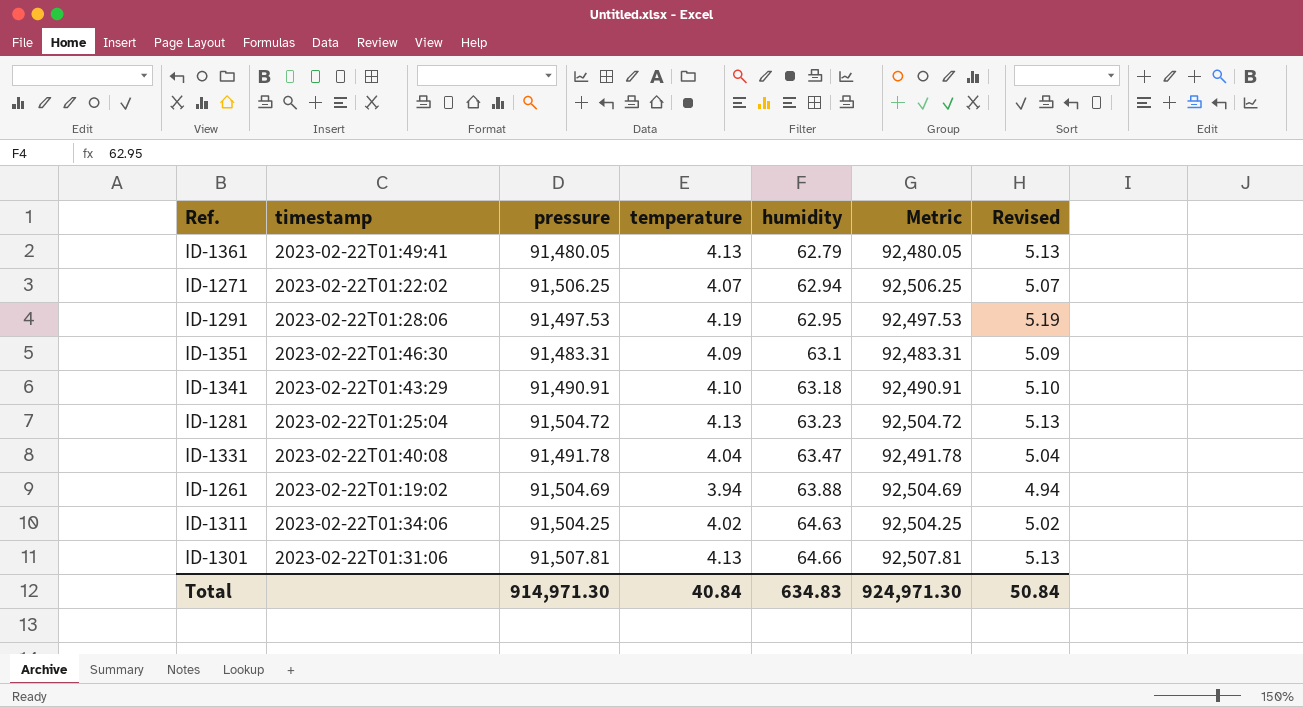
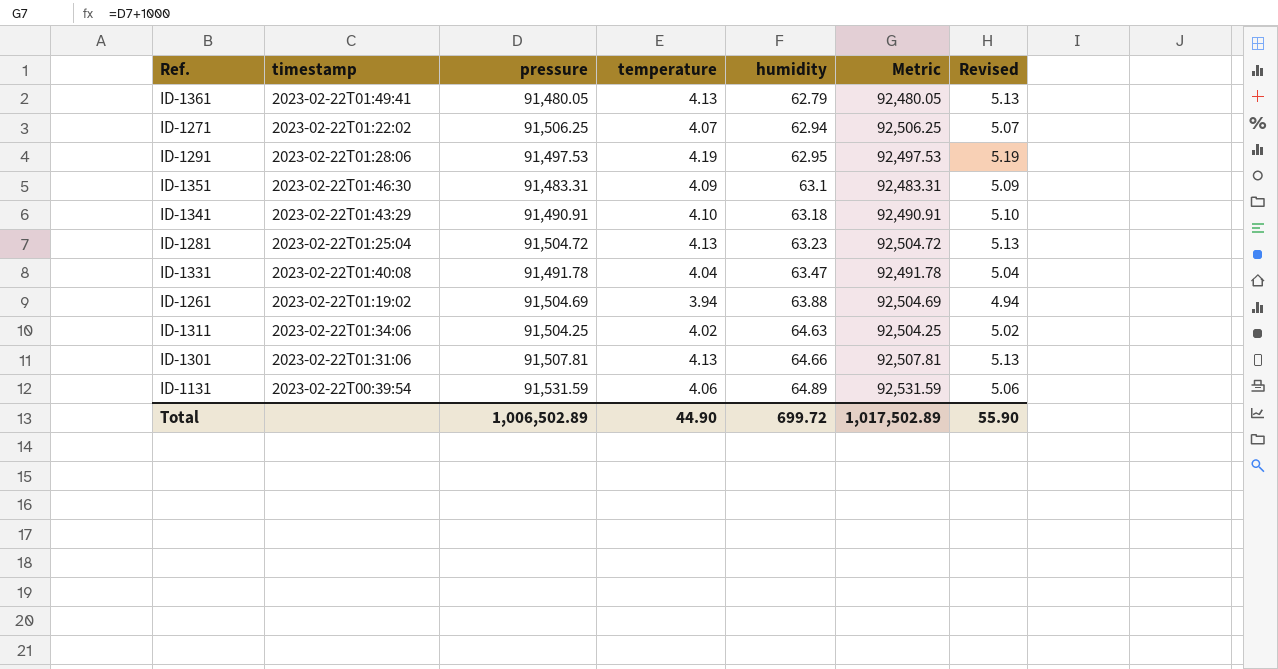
row ID-1131: none -> 2023-02-22T00:39:54 | 91,531.59 | 4.06 | 64.89 | 92,531.59 | 5.06
Total | pressure: 914,971.30 -> 1,006,502.89
Total | temperature: 40.84 -> 44.90
Total | humidity: 634.83 -> 699.72
Total | Metric: 924,971.30 -> 1,017,502.89
Total | Revised: 50.84 -> 55.90

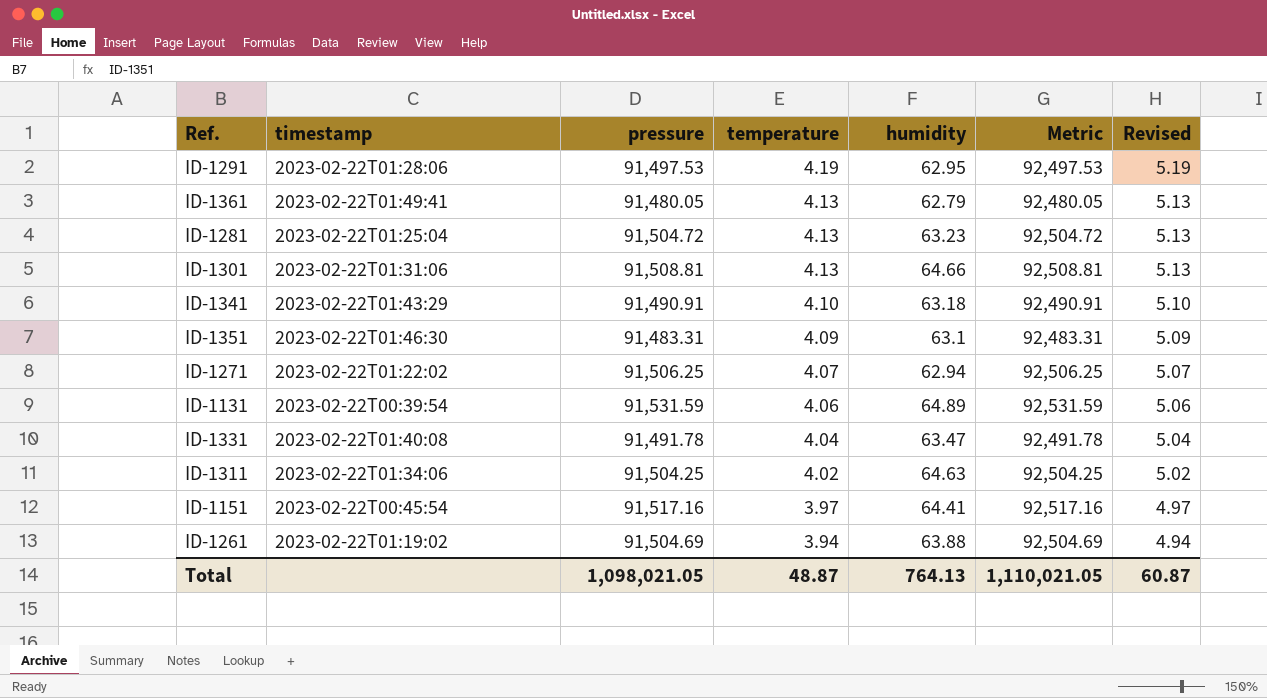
row order: humidity ascending -> temperature descending
ID-1301 | pressure: 91,507.81 -> 91,508.81
ID-1301 | Metric: 92,507.81 -> 92,508.81
row ID-1151: none -> 2023-02-22T00:45:54 | 91,517.16 | 3.97 | 64.41 | 92,517.16 | 4.97
Total | pressure: 1,006,502.89 -> 1,098,021.05
Total | temperature: 44.90 -> 48.87
Total | humidity: 699.72 -> 764.13
Total | Metric: 1,017,502.89 -> 1,110,021.05
Total | Revised: 55.90 -> 60.87

